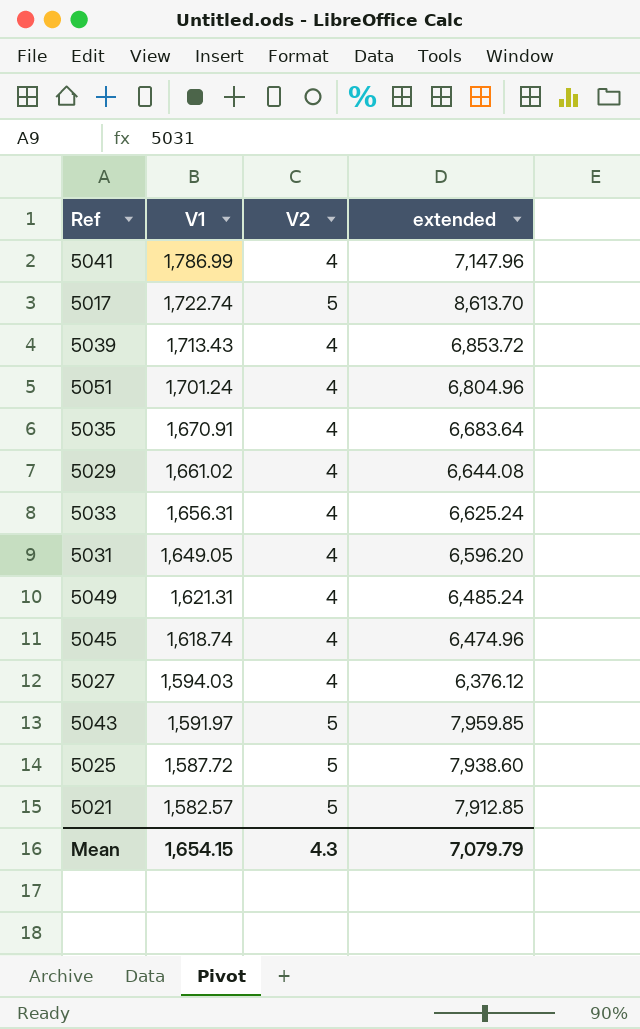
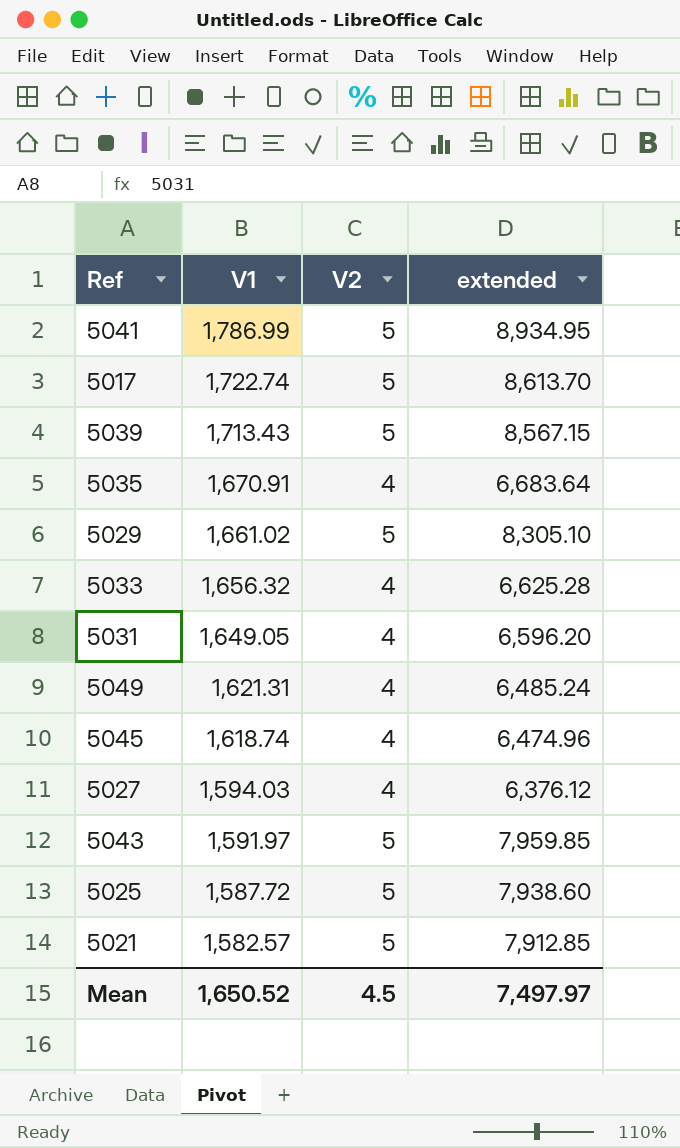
row 5051: 1,701.24 | 4 | 6,804.96 -> none
5041 | V2: 4 -> 5
5041 | extended: 7,147.96 -> 8,934.95
5039 | V2: 4 -> 5
5039 | extended: 6,853.72 -> 8,567.15
5029 | V2: 4 -> 5
5029 | extended: 6,644.08 -> 8,305.10
5033 | V1: 1,656.31 -> 1,656.32
5033 | extended: 6,625.24 -> 6,625.28
Mean | V1: 1,654.15 -> 1,650.52
Mean | V2: 4.3 -> 4.5
Mean | extended: 7,079.79 -> 7,497.97

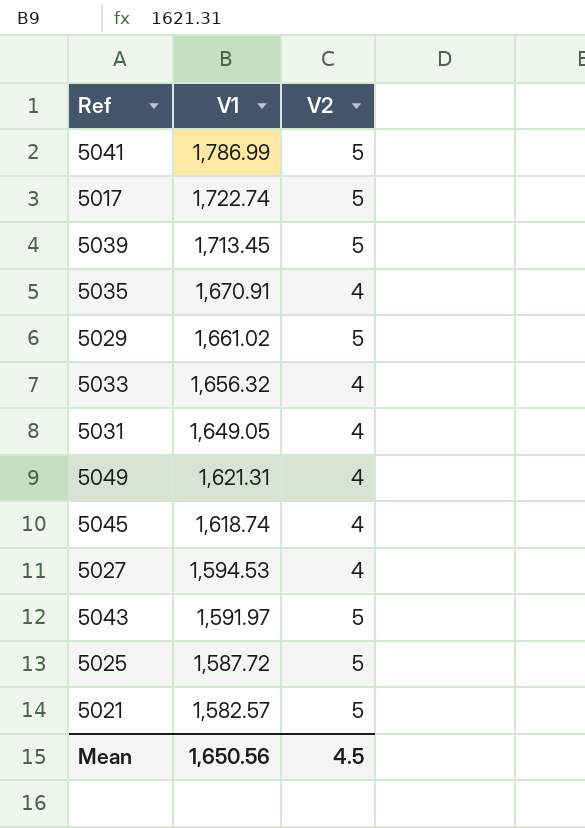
column extended | formula: [V1] * [V2] -> none
5039 | V1: 1,713.43 -> 1,713.45
5027 | V1: 1,594.03 -> 1,594.53
Mean | V1: 1,650.52 -> 1,650.56

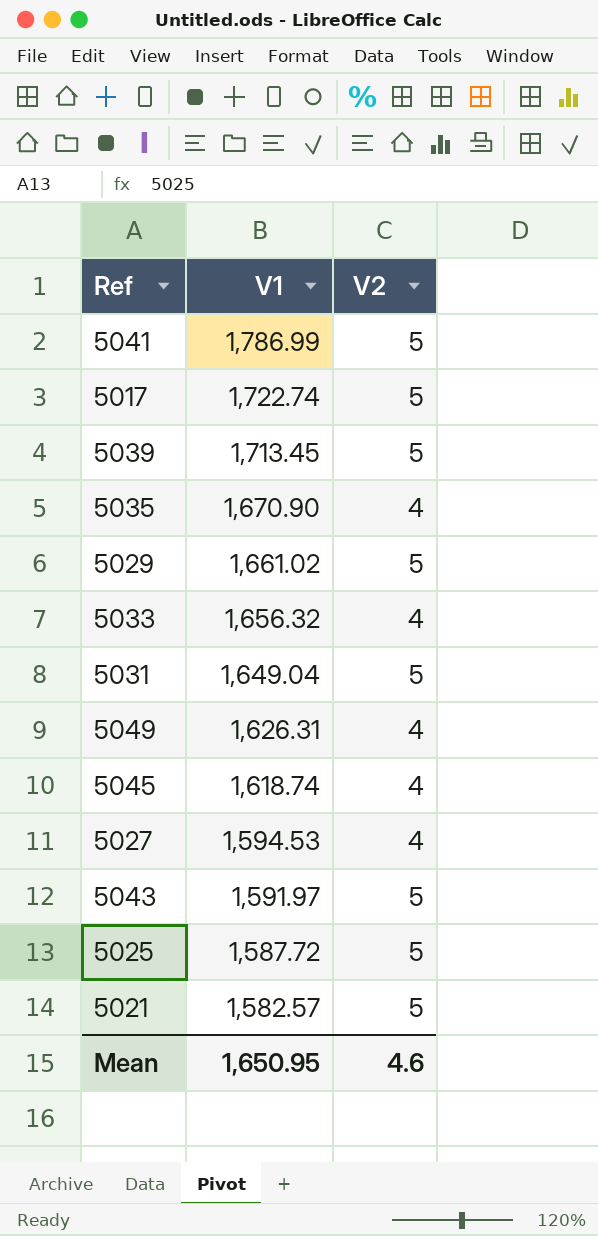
5035 | V1: 1,670.91 -> 1,670.90
5031 | V1: 1,649.05 -> 1,649.04
5031 | V2: 4 -> 5
5049 | V1: 1,621.31 -> 1,626.31
Mean | V1: 1,650.56 -> 1,650.95
Mean | V2: 4.5 -> 4.6

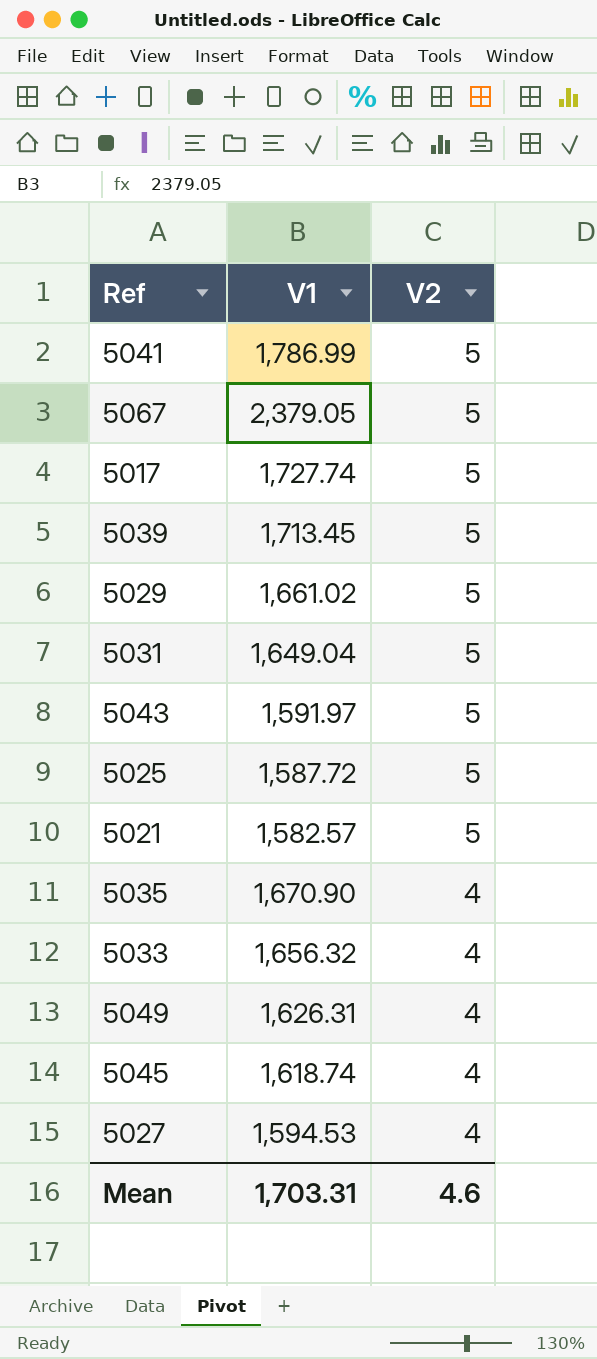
row order: V1 descending -> V2 descending
row 5067: none -> 2,379.05 | 5
5017 | V1: 1,722.74 -> 1,727.74
Mean | V1: 1,650.95 -> 1,703.31

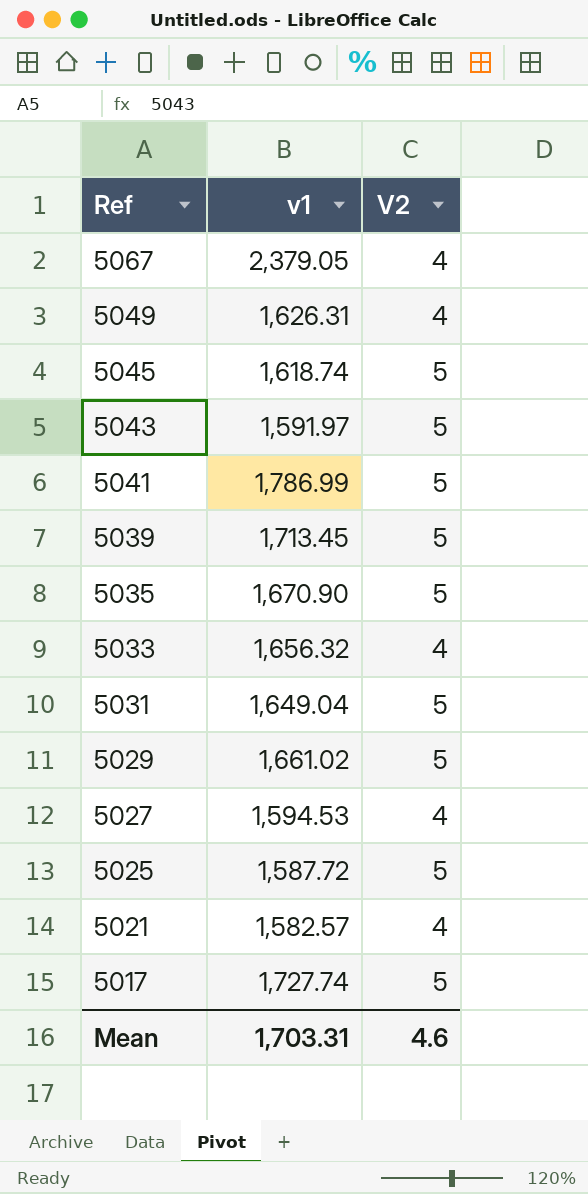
row order: V2 descending -> Ref descending
column name: V1 -> v1
5067 | V2: 5 -> 4
5045 | V2: 4 -> 5
5035 | V2: 4 -> 5
5021 | V2: 5 -> 4

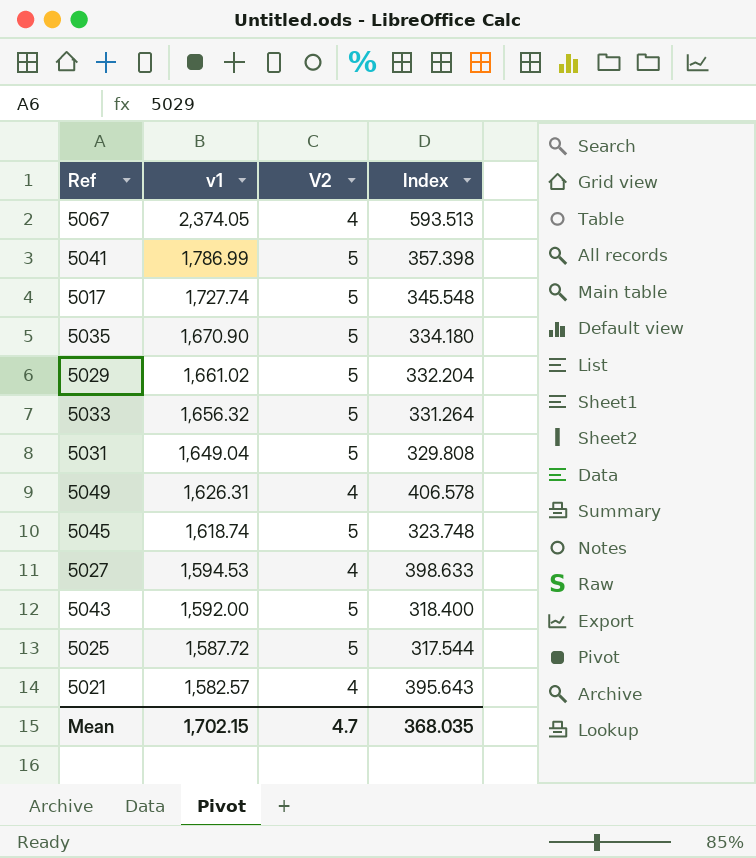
row order: Ref descending -> v1 descending
column Index | formula: none -> [v1] / [V2]
row 5039: 1,713.45 | 5 -> none
5067 | v1: 2,379.05 -> 2,374.05
5033 | V2: 4 -> 5
5043 | v1: 1,591.97 -> 1,592.00
Mean | v1: 1,703.31 -> 1,702.15
Mean | V2: 4.6 -> 4.7

